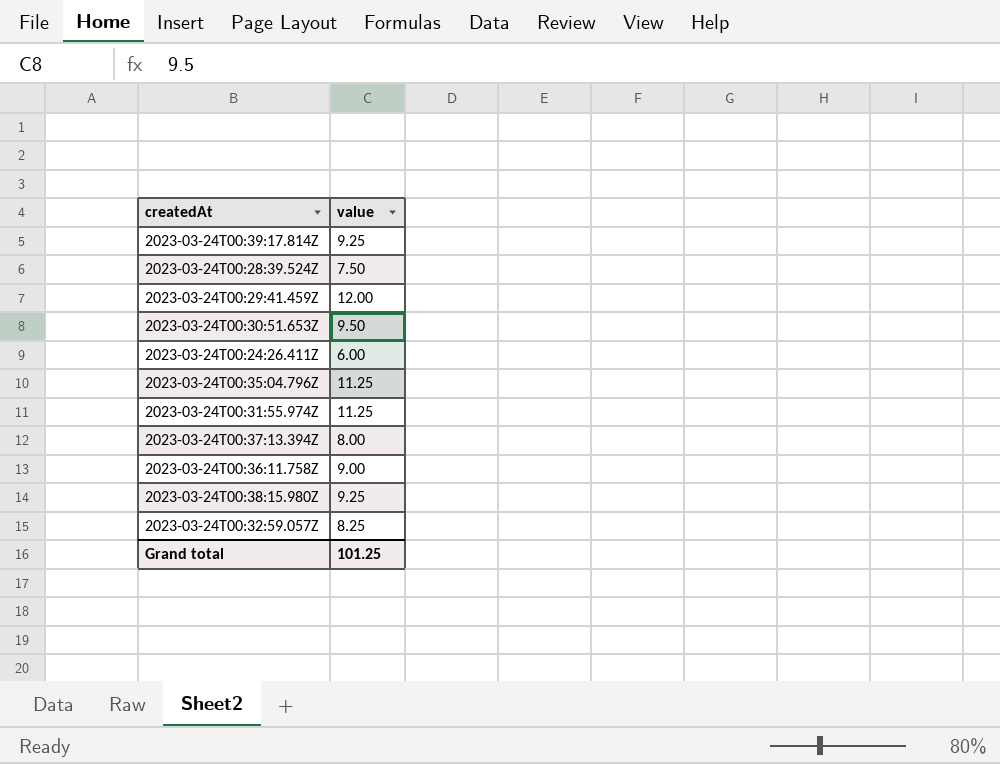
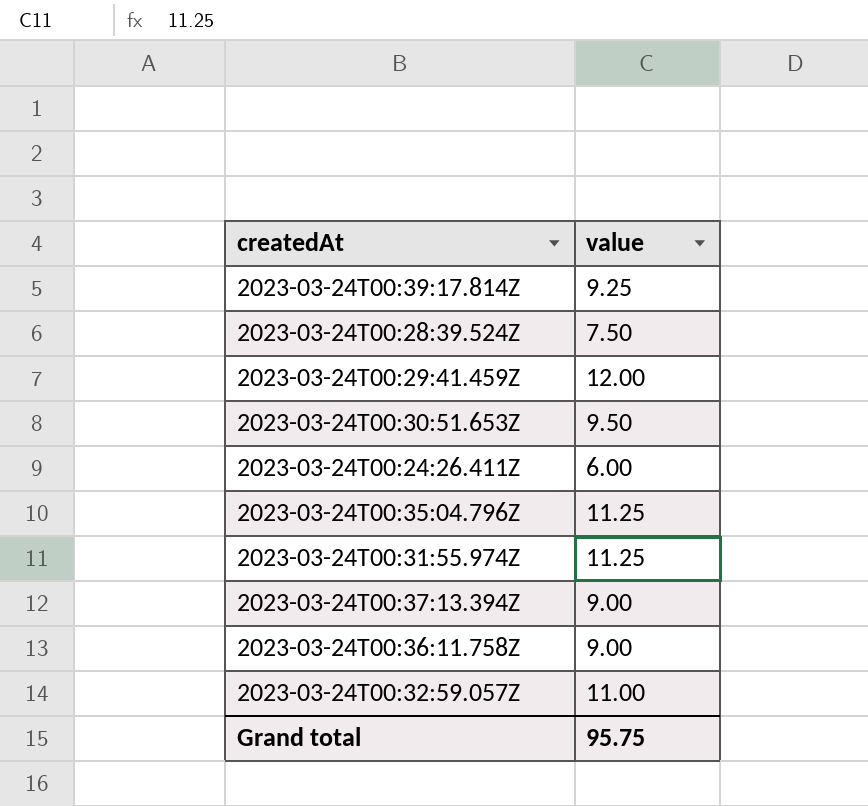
row 2023-03-24T00:38:15.980Z: 9.25 -> none
2023-03-24T00:37:13.394Z | value: 8.00 -> 9.00
2023-03-24T00:32:59.057Z | value: 8.25 -> 11.00
Grand total | value: 101.25 -> 95.75

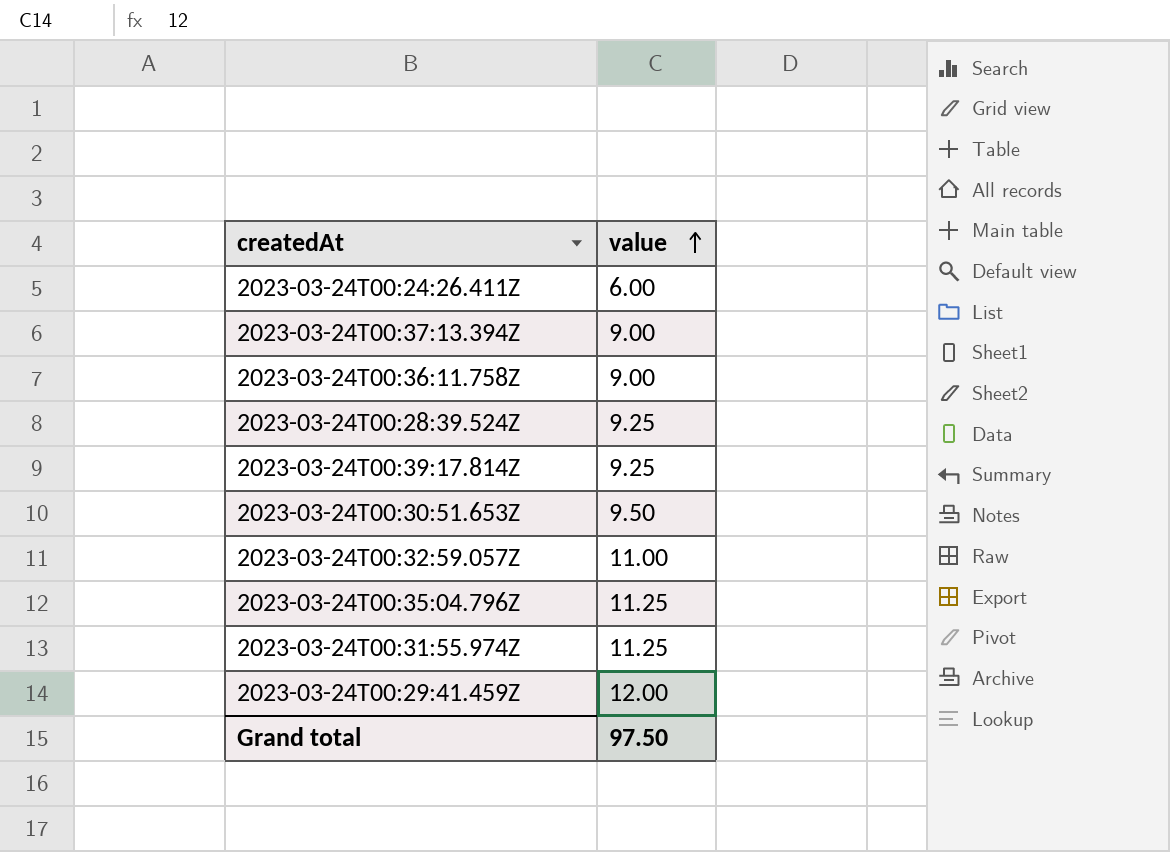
row order: none -> value ascending
2023-03-24T00:28:39.524Z | value: 7.50 -> 9.25
Grand total | value: 95.75 -> 97.50

